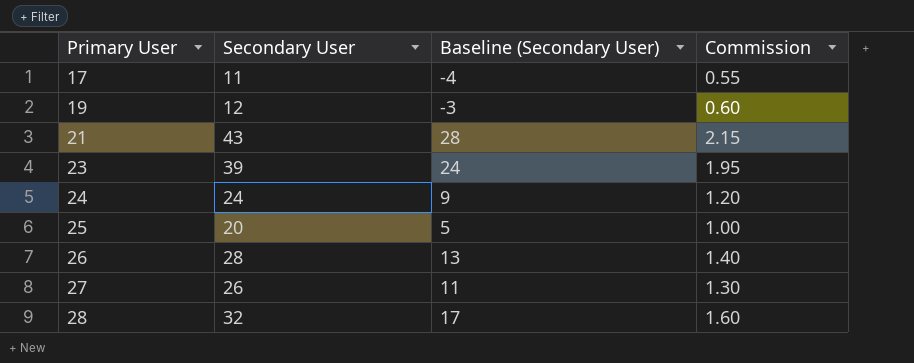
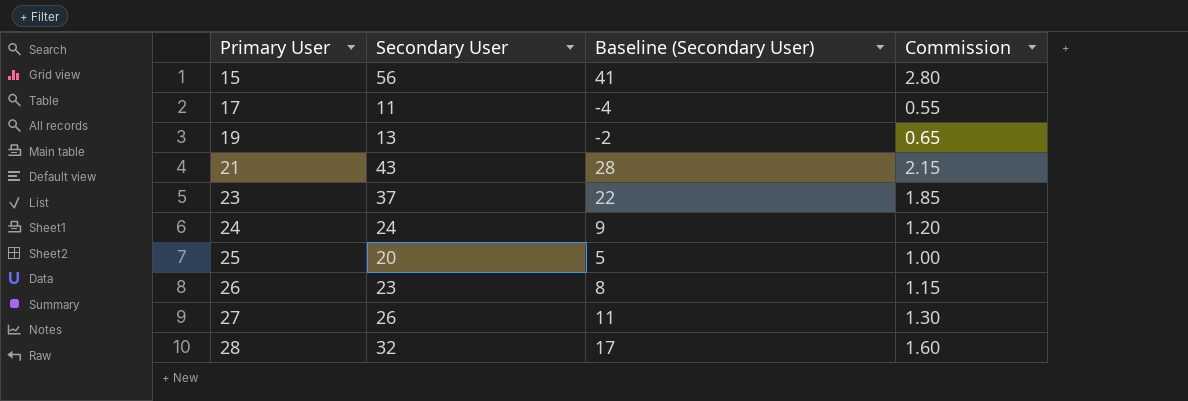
row 15: none -> 56 | 41 | 2.80
19 | Secondary User: 12 -> 13
19 | Baseline (Secondary User): -3 -> -2
19 | Commission: 0.60 -> 0.65
23 | Secondary User: 39 -> 37
23 | Baseline (Secondary User): 24 -> 22
23 | Commission: 1.95 -> 1.85
26 | Secondary User: 28 -> 23
26 | Baseline (Secondary User): 13 -> 8
26 | Commission: 1.40 -> 1.15

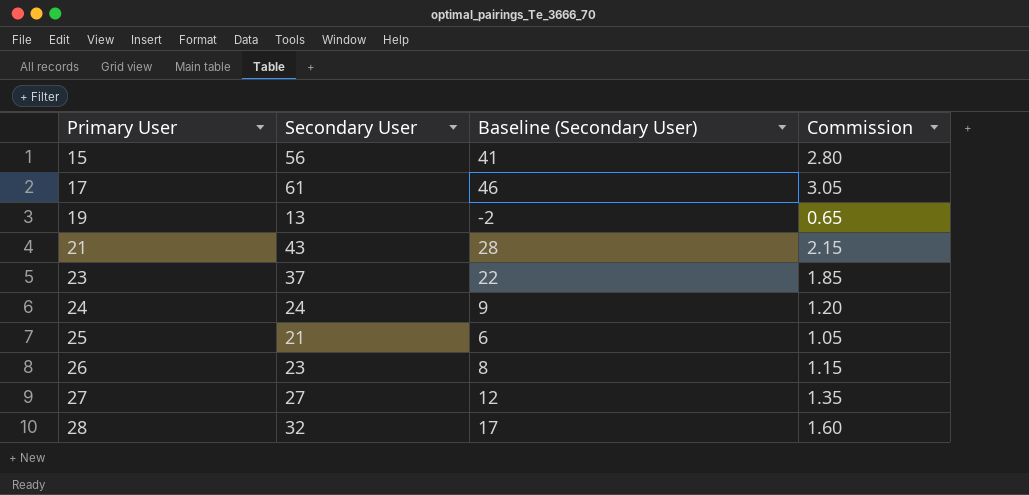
17 | Secondary User: 11 -> 61
17 | Baseline (Secondary User): -4 -> 46
17 | Commission: 0.55 -> 3.05
25 | Secondary User: 20 -> 21
25 | Baseline (Secondary User): 5 -> 6
25 | Commission: 1.00 -> 1.05
27 | Secondary User: 26 -> 27
27 | Baseline (Secondary User): 11 -> 12
27 | Commission: 1.30 -> 1.35

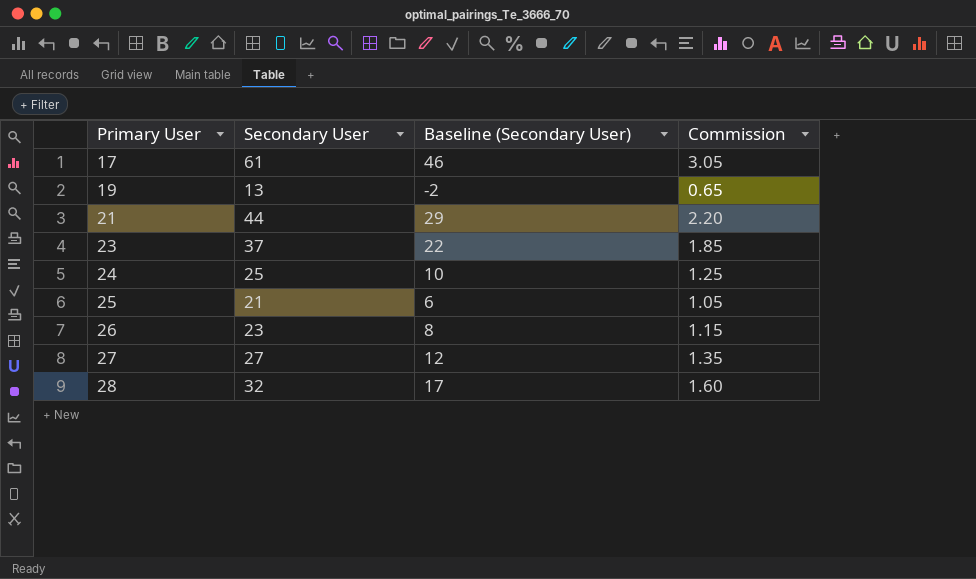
row 15: 56 | 41 | 2.80 -> none
21 | Secondary User: 43 -> 44
21 | Baseline (Secondary User): 28 -> 29
21 | Commission: 2.15 -> 2.20
24 | Secondary User: 24 -> 25
24 | Baseline (Secondary User): 9 -> 10
24 | Commission: 1.20 -> 1.25

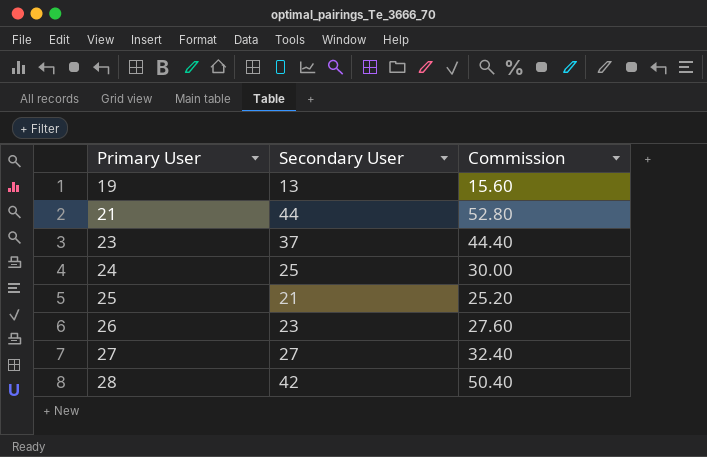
column Baseline (Secondary User) | formula: [Secondary User] - 15 -> none
column Commission | formula: [Secondary User] * 0.05 -> [Secondary User] * 1.2
row 17: 61 | 46 | 3.05 -> none
28 | Secondary User: 32 -> 42

